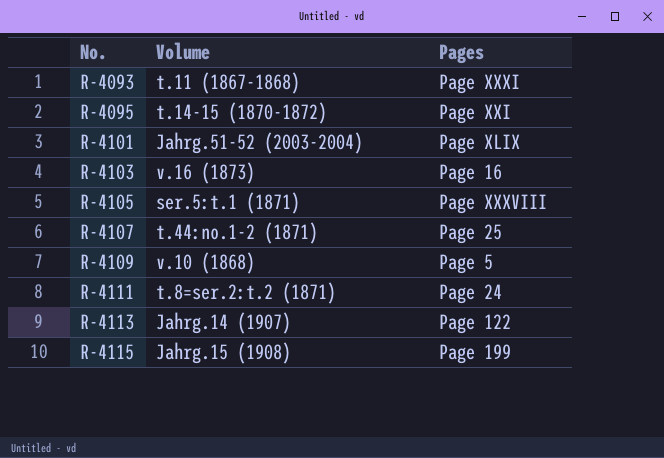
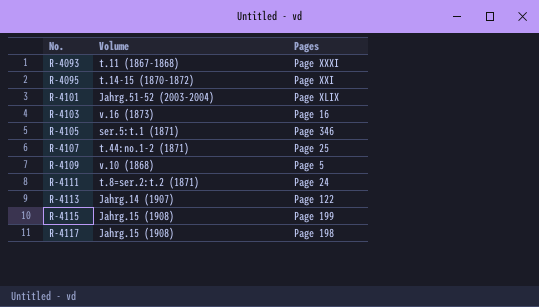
R-4105 | Pages: Page XXXVIII -> Page 346
row R-4117: none -> Jahrg.15 (1908) | Page 198

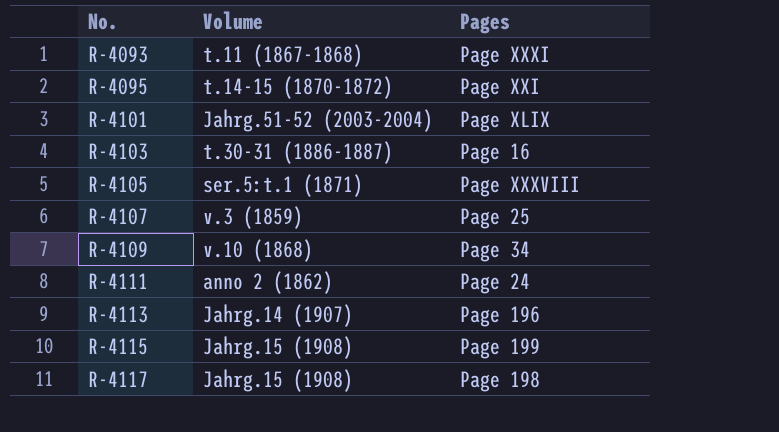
R-4103 | Volume: v.16 (1873) -> t.30-31 (1886-1887)
R-4105 | Pages: Page 346 -> Page XXXVIII
R-4107 | Volume: t.44:no.1-2 (1871) -> v.3 (1859)
R-4109 | Pages: Page 5 -> Page 34
R-4111 | Volume: t.8=ser.2:t.2 (1871) -> anno 2 (1862)
R-4113 | Pages: Page 122 -> Page 196

